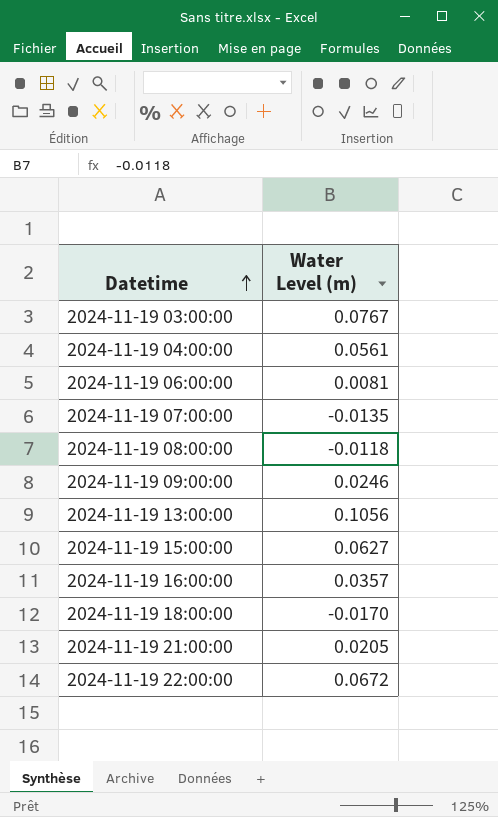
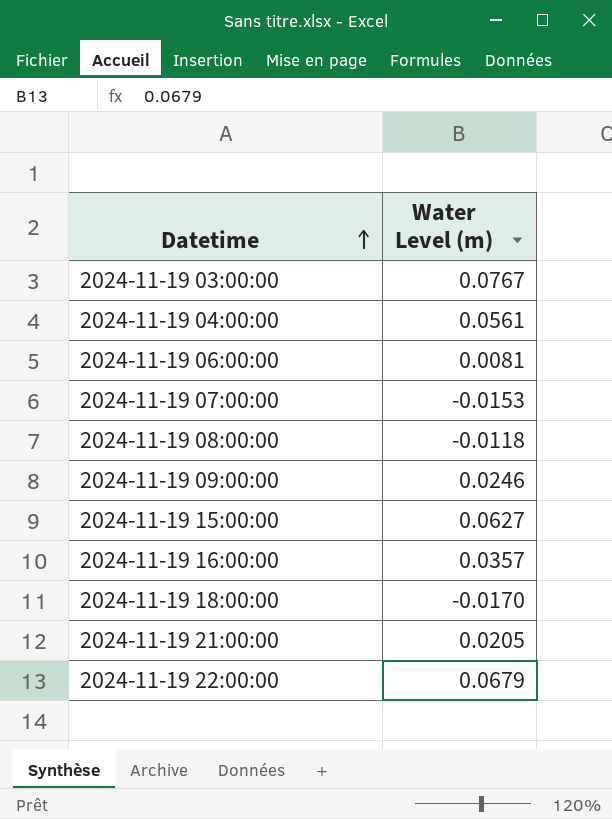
row 2024-11-19 13:00:00: 0.1056 -> none
2024-11-19 07:00:00 | Water Level (m): -0.0135 -> -0.0153
2024-11-19 22:00:00 | Water Level (m): 0.0672 -> 0.0679

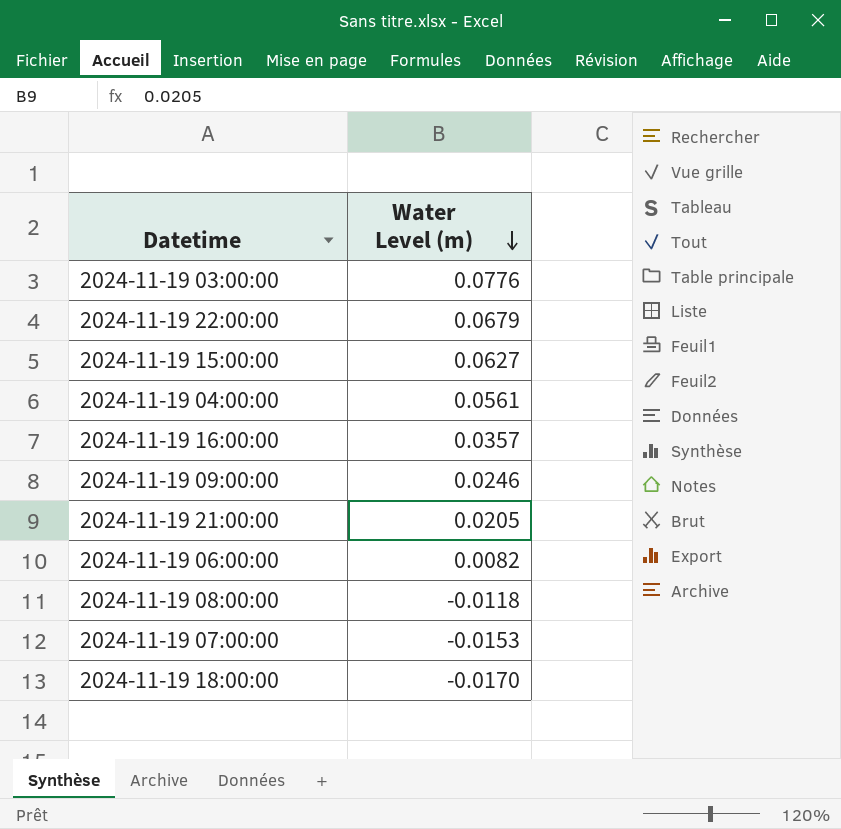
row order: Datetime ascending -> Water Level (m) descending
2024-11-19 03:00:00 | Water Level (m): 0.0767 -> 0.0776
2024-11-19 06:00:00 | Water Level (m): 0.0081 -> 0.0082

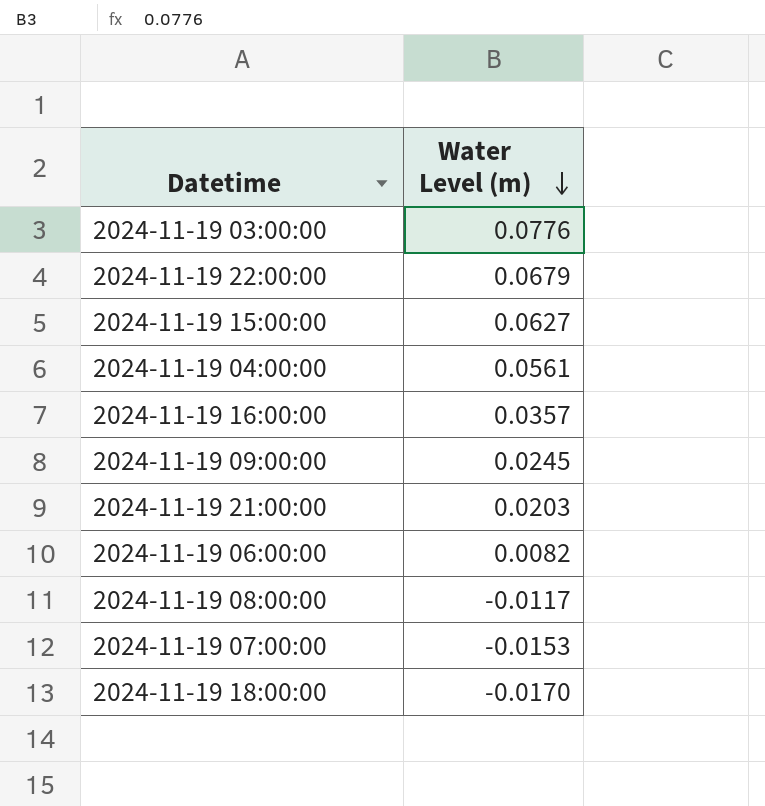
2024-11-19 09:00:00 | Water Level (m): 0.0246 -> 0.0245
2024-11-19 21:00:00 | Water Level (m): 0.0205 -> 0.0203
2024-11-19 08:00:00 | Water Level (m): -0.0118 -> -0.0117

